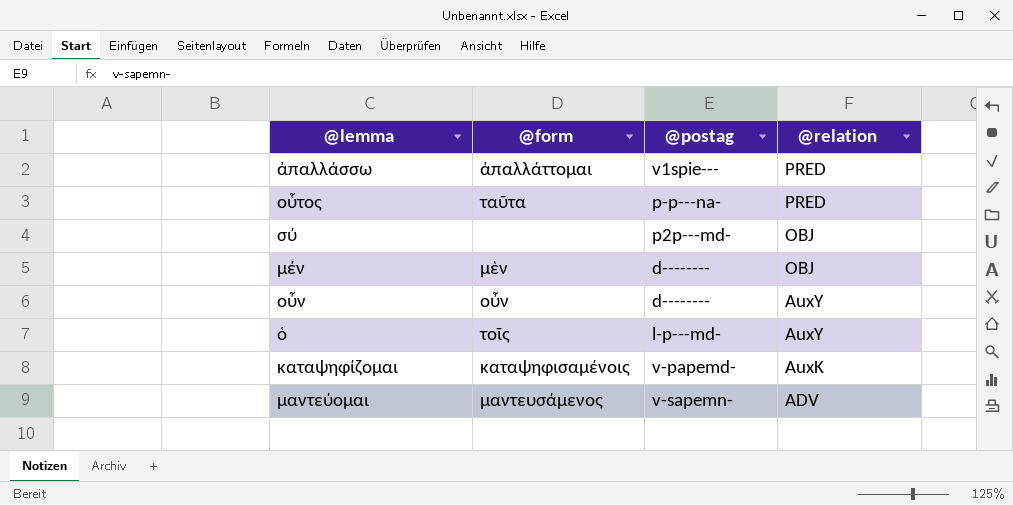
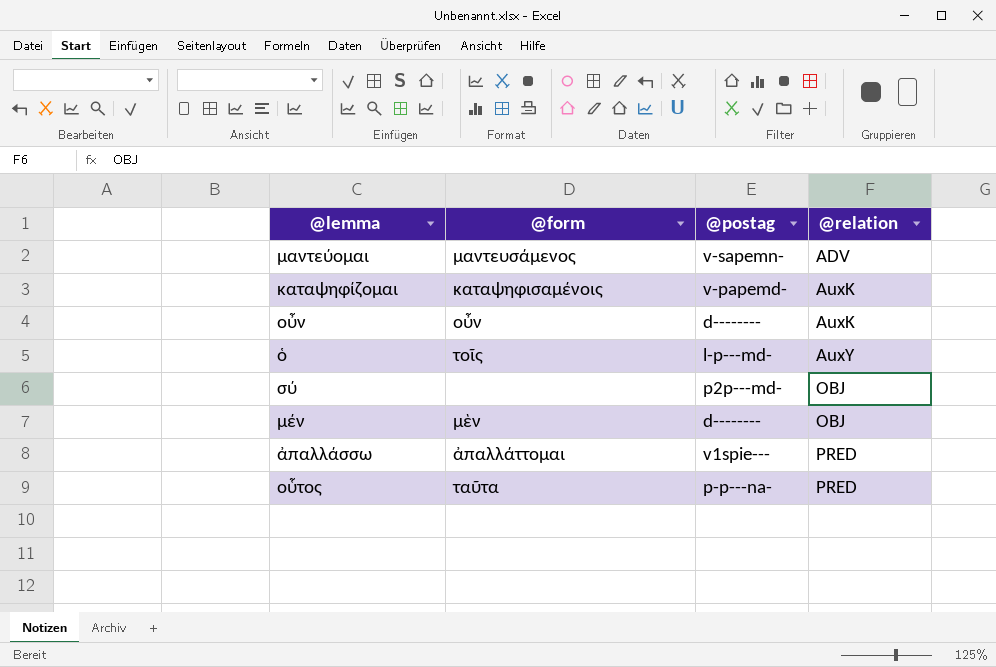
row order: @relation descending -> @relation ascending
οὖν | @relation: AuxY -> AuxK

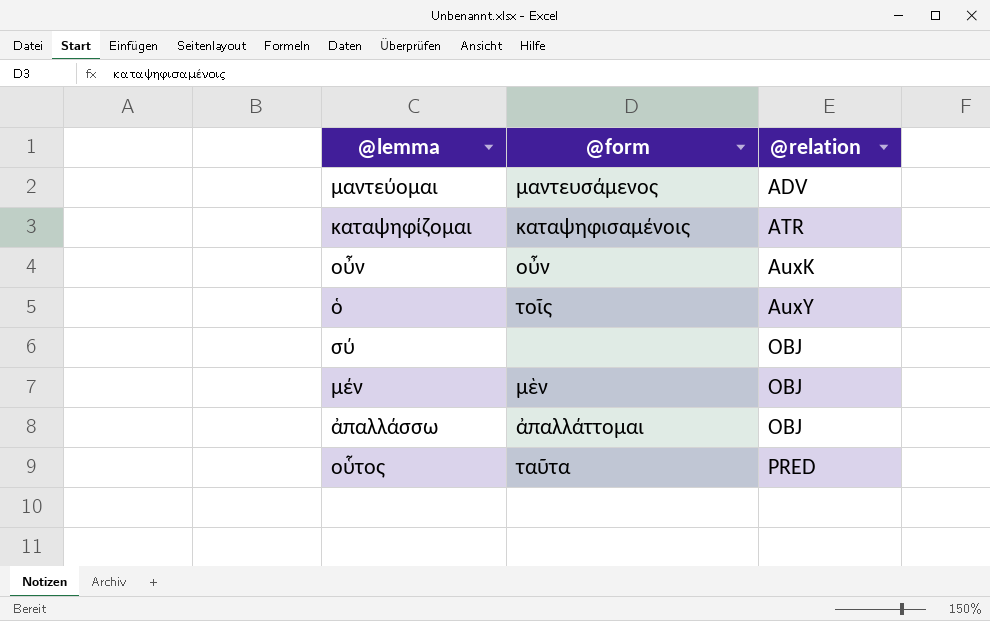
column @postag | position: 3 -> none
καταψηφίζομαι | @relation: AuxK -> ATR
ἀπαλλάσσω | @relation: PRED -> OBJ

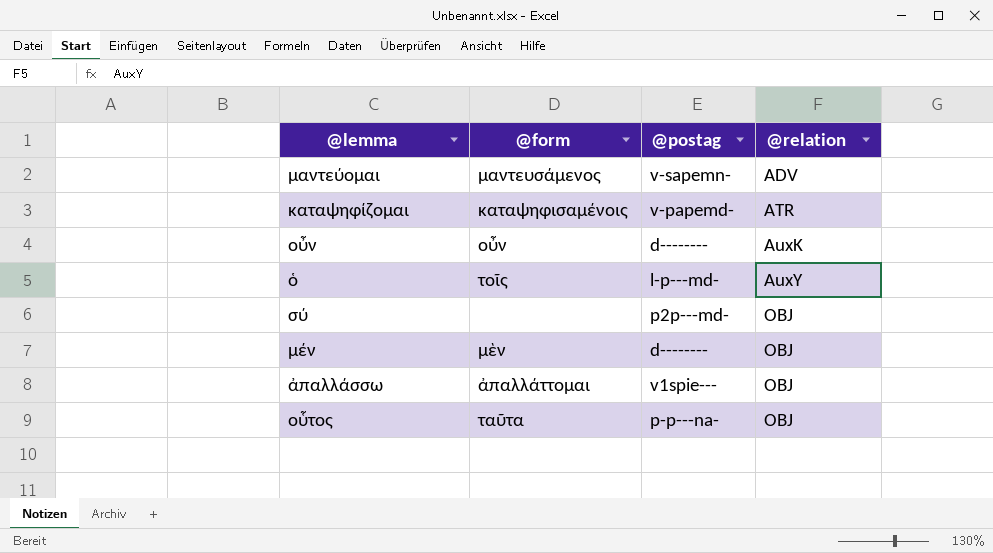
column @postag | position: none -> 3
οὗτος | @relation: PRED -> OBJ

